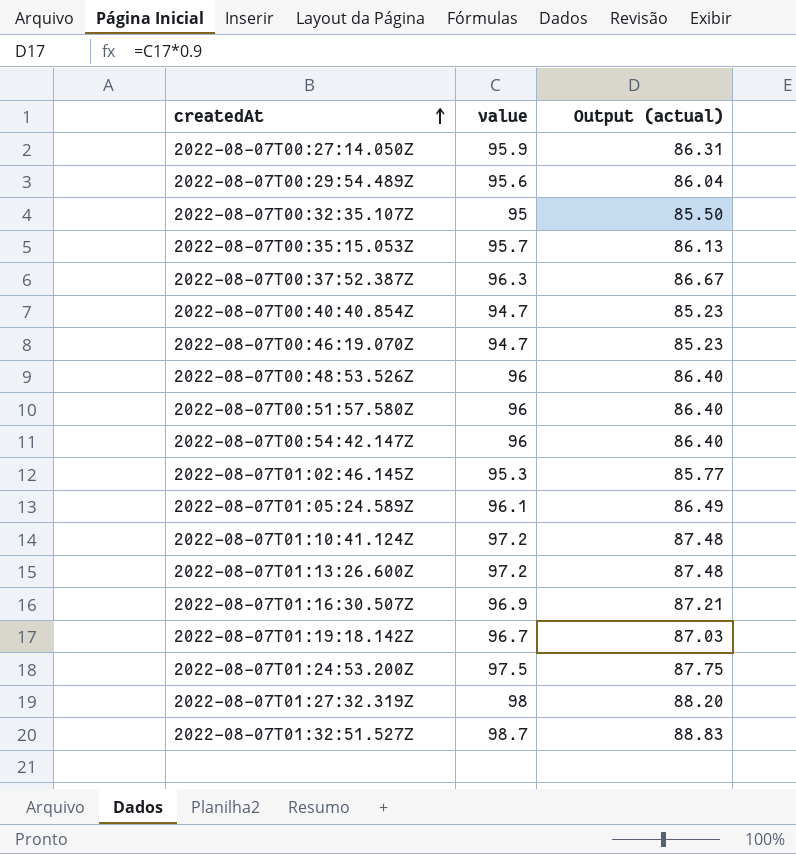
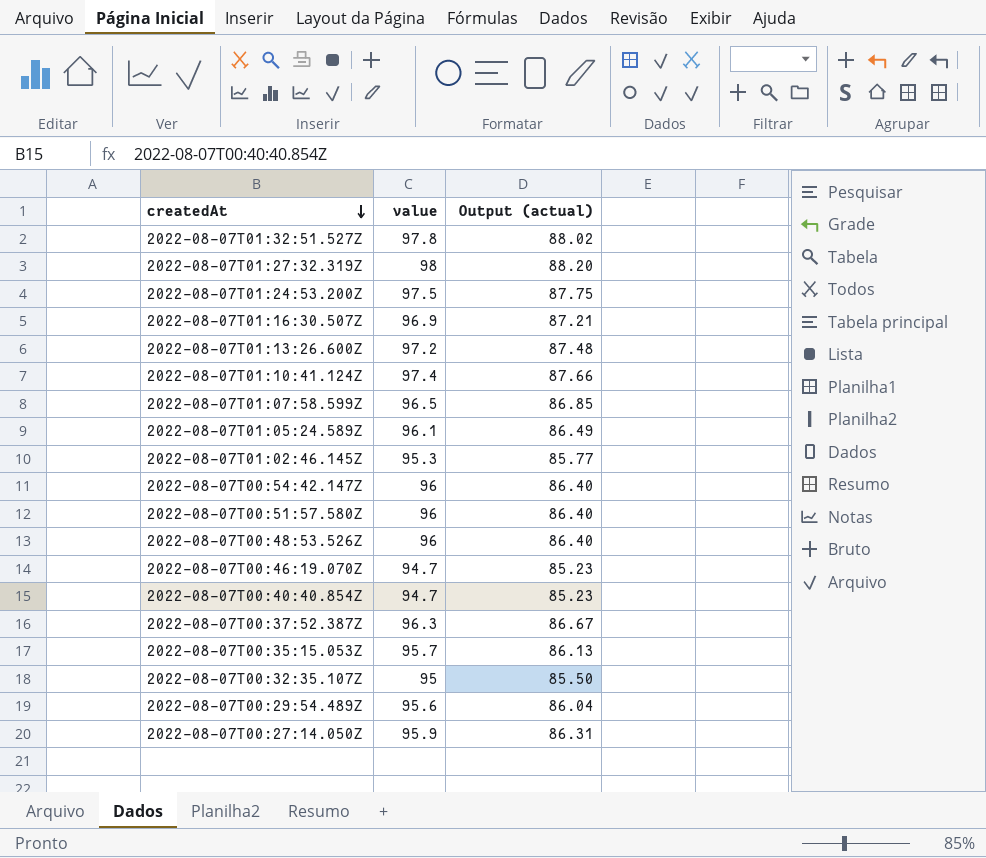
row order: createdAt ascending -> createdAt descending
row 2022-08-07T01:19:18.142Z: 96.7 | 87.03 -> none
2022-08-07T01:32:51.527Z | value: 98.7 -> 97.8
2022-08-07T01:32:51.527Z | Output (actual): 88.83 -> 88.02
2022-08-07T01:10:41.124Z | value: 97.2 -> 97.4
2022-08-07T01:10:41.124Z | Output (actual): 87.48 -> 87.66
row 2022-08-07T01:07:58.599Z: none -> 96.5 | 86.85

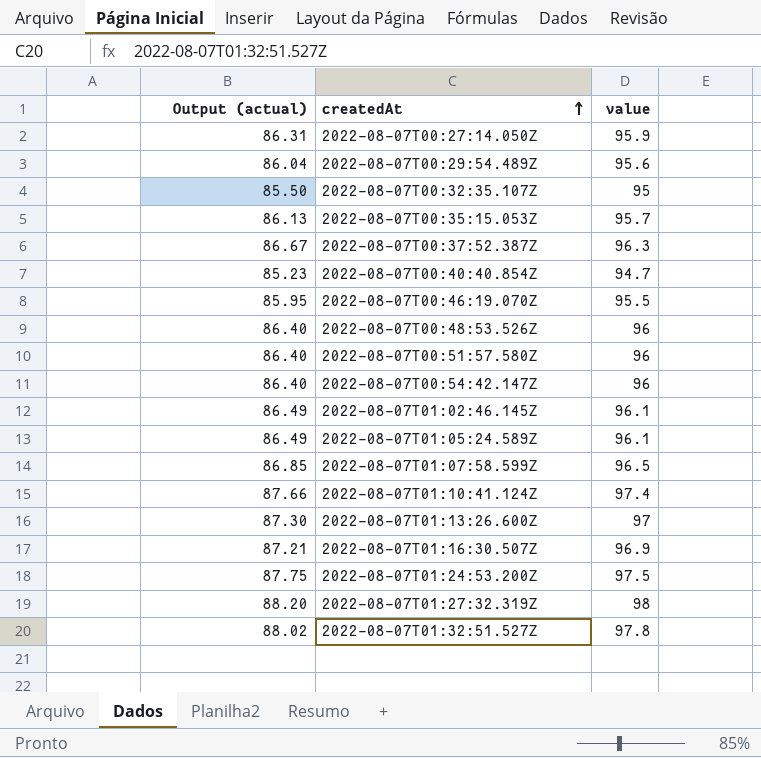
row order: createdAt descending -> createdAt ascending
column Output (actual) | position: 3 -> 1
2022-08-07T00:46:19.070Z | Output (actual): 85.23 -> 85.95
2022-08-07T00:46:19.070Z | value: 94.7 -> 95.5
2022-08-07T01:02:46.145Z | Output (actual): 85.77 -> 86.49
2022-08-07T01:02:46.145Z | value: 95.3 -> 96.1
2022-08-07T01:13:26.600Z | Output (actual): 87.48 -> 87.30
2022-08-07T01:13:26.600Z | value: 97.2 -> 97

